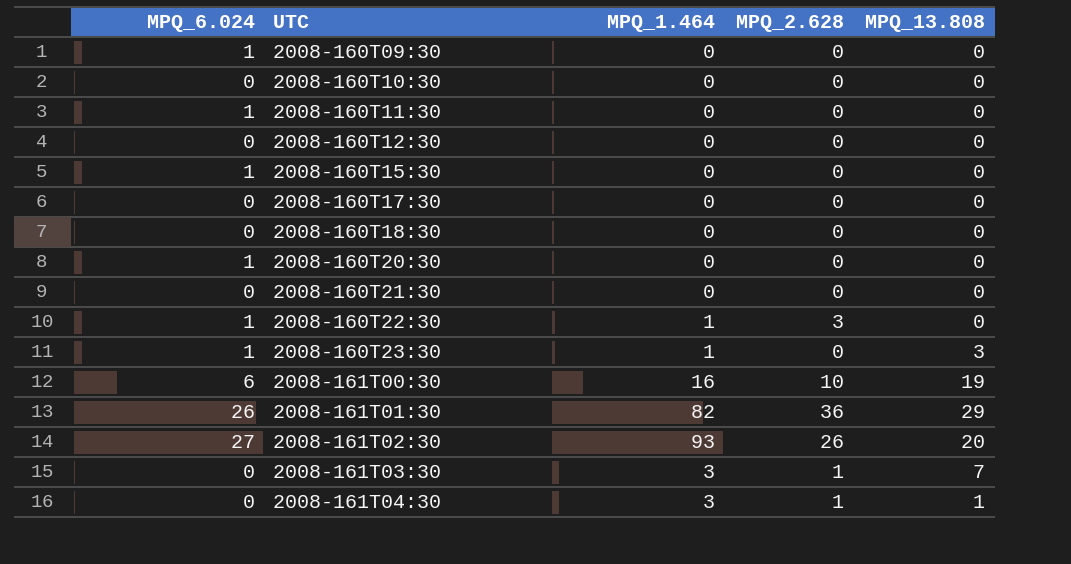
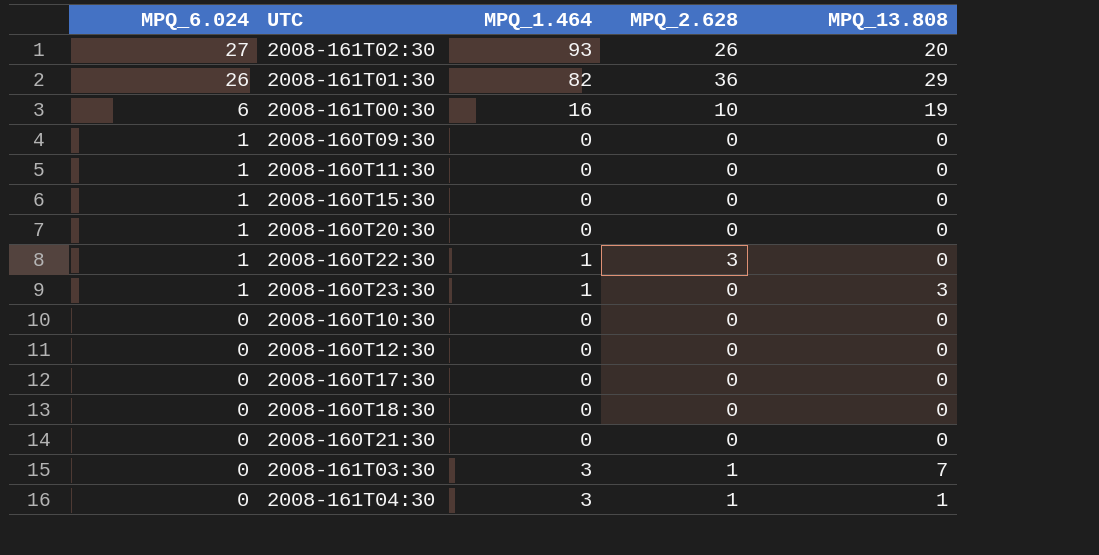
row order: UTC ascending -> MPQ_6.024 descending

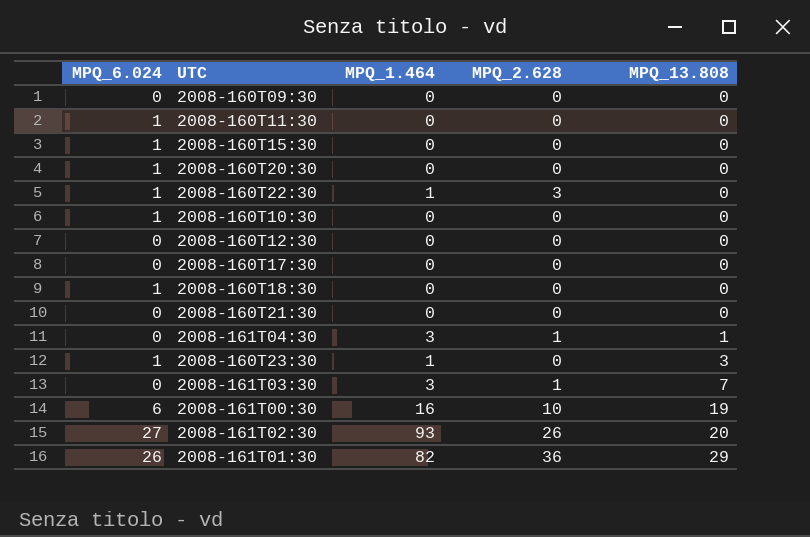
row order: MPQ_6.024 descending -> MPQ_13.808 ascending
2008-160T09:30 | MPQ_6.024: 1 -> 0
2008-160T10:30 | MPQ_6.024: 0 -> 1
2008-160T18:30 | MPQ_6.024: 0 -> 1

